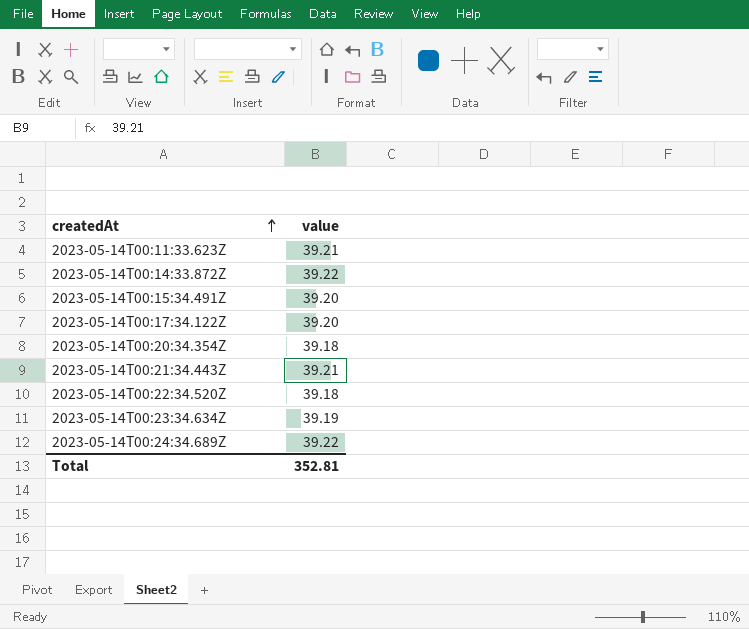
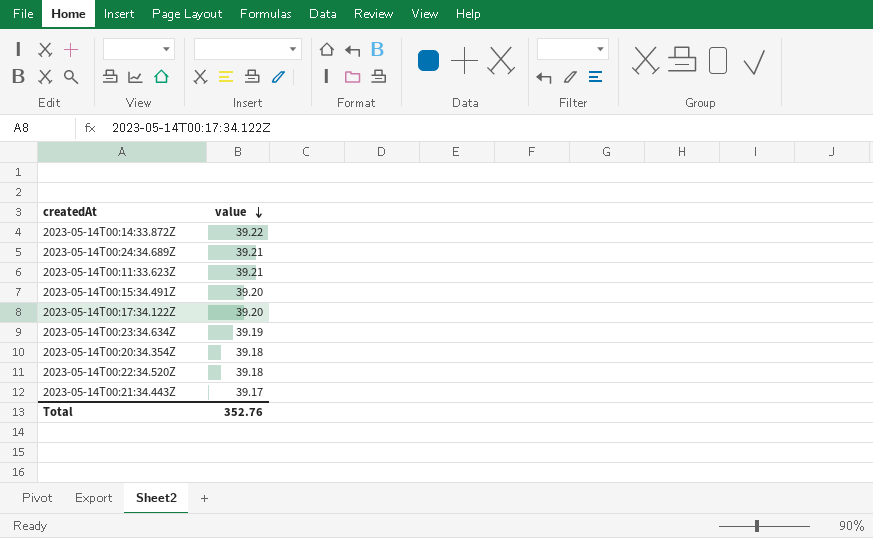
row order: createdAt ascending -> value descending
2023-05-14T00:24:34.689Z | value: 39.22 -> 39.21
2023-05-14T00:21:34.443Z | value: 39.21 -> 39.17
Total | value: 352.81 -> 352.76

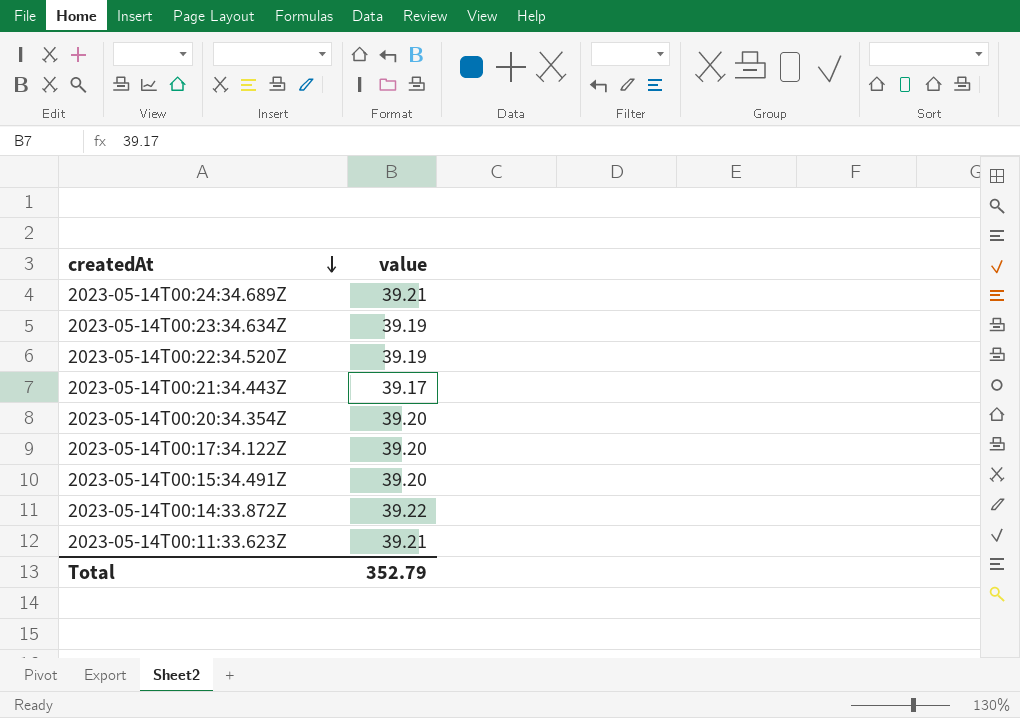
row order: value descending -> createdAt descending
2023-05-14T00:22:34.520Z | value: 39.18 -> 39.19
2023-05-14T00:20:34.354Z | value: 39.18 -> 39.20
Total | value: 352.76 -> 352.79

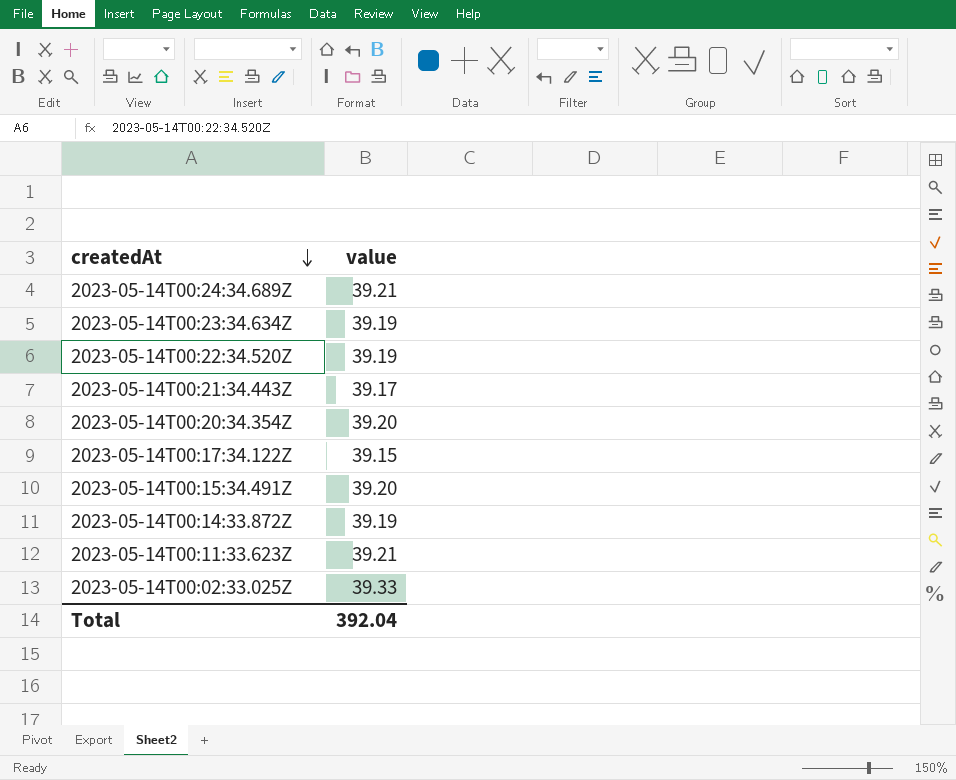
2023-05-14T00:17:34.122Z | value: 39.20 -> 39.15
2023-05-14T00:14:33.872Z | value: 39.22 -> 39.19
row 2023-05-14T00:02:33.025Z: none -> 39.33
Total | value: 352.79 -> 392.04

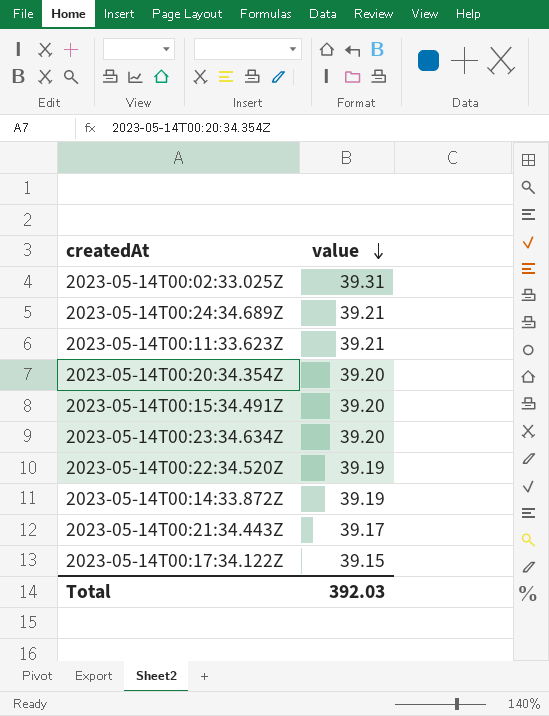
row order: createdAt descending -> value descending
2023-05-14T00:02:33.025Z | value: 39.33 -> 39.31
2023-05-14T00:23:34.634Z | value: 39.19 -> 39.20
Total | value: 392.04 -> 392.03

